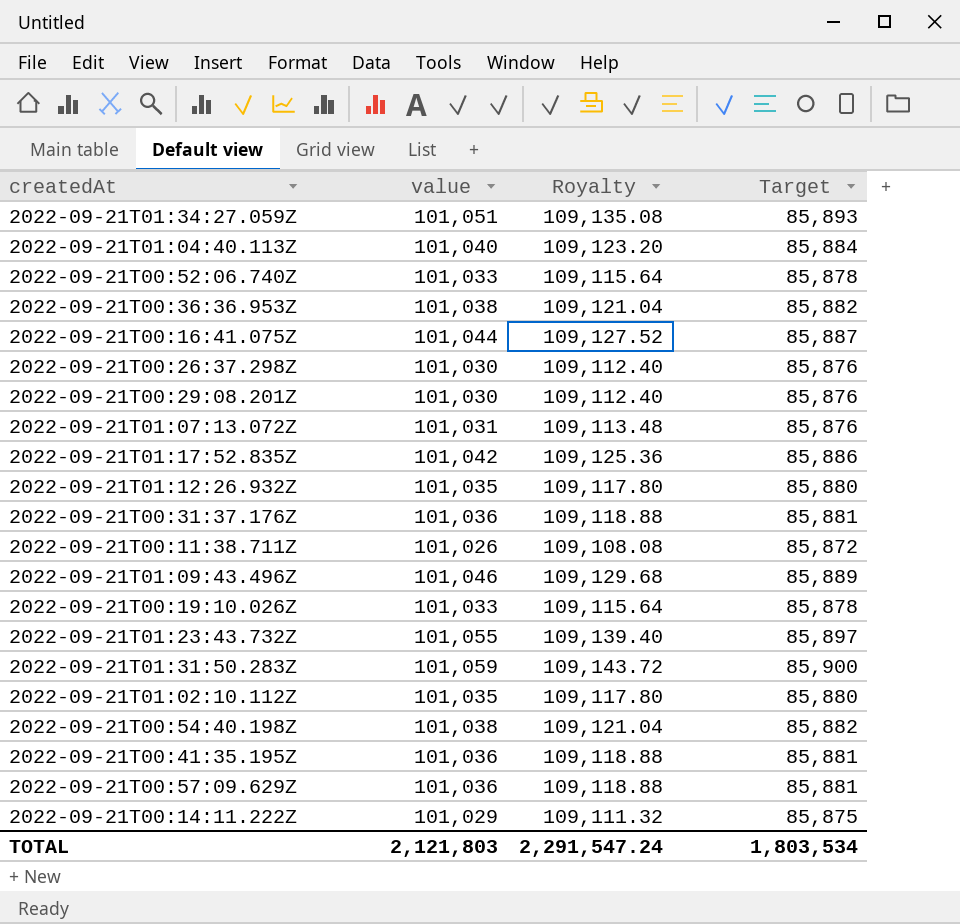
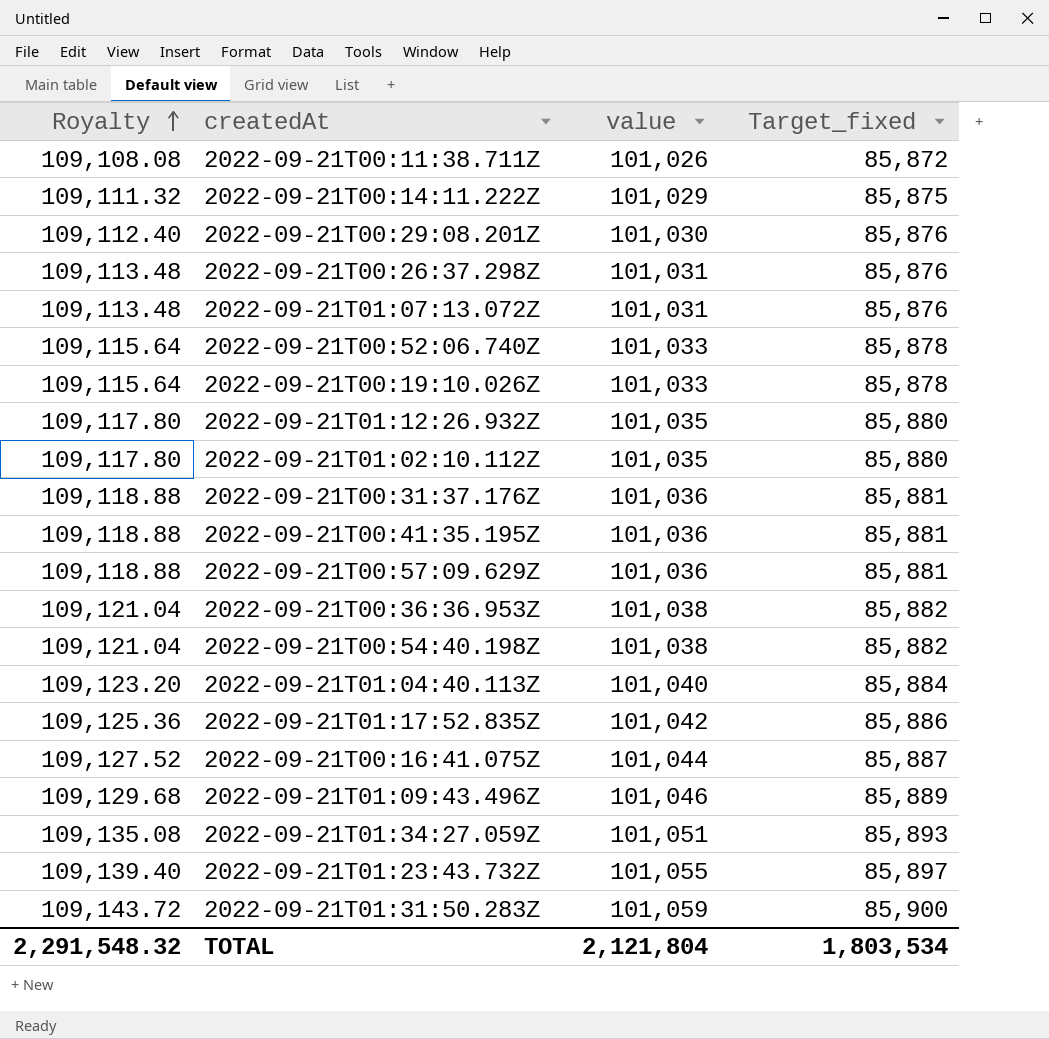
row order: none -> Royalty ascending
column Royalty | position: 3 -> 1
column name: Target -> Target_fixed
2022-09-21T00:26:37.298Z | Royalty: 109,112.40 -> 109,113.48
2022-09-21T00:26:37.298Z | value: 101,030 -> 101,031
TOTAL | Royalty: 2,291,547.24 -> 2,291,548.32
TOTAL | value: 2,121,803 -> 2,121,804

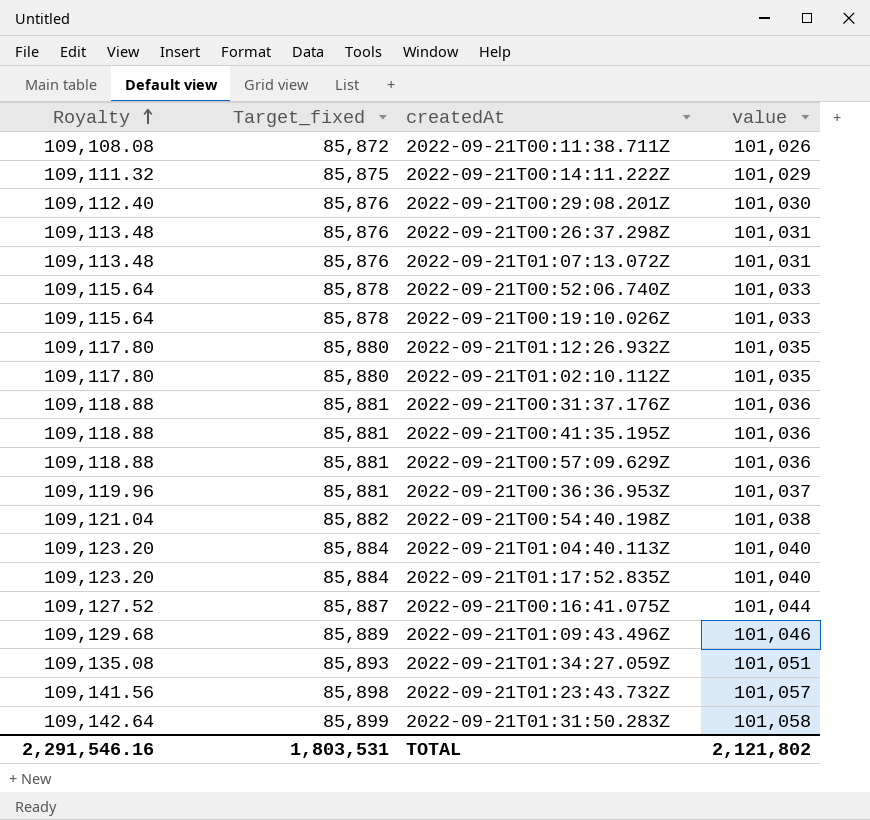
column Target_fixed | position: 4 -> 2
2022-09-21T00:36:36.953Z | Royalty: 109,121.04 -> 109,119.96
2022-09-21T00:36:36.953Z | Target_fixed: 85,882 -> 85,881
2022-09-21T00:36:36.953Z | value: 101,038 -> 101,037
2022-09-21T01:17:52.835Z | Royalty: 109,125.36 -> 109,123.20
2022-09-21T01:17:52.835Z | Target_fixed: 85,886 -> 85,884
2022-09-21T01:17:52.835Z | value: 101,042 -> 101,040
2022-09-21T01:23:43.732Z | Royalty: 109,139.40 -> 109,141.56
2022-09-21T01:23:43.732Z | Target_fixed: 85,897 -> 85,898
2022-09-21T01:23:43.732Z | value: 101,055 -> 101,057
2022-09-21T01:31:50.283Z | Royalty: 109,143.72 -> 109,142.64
2022-09-21T01:31:50.283Z | Target_fixed: 85,900 -> 85,899
2022-09-21T01:31:50.283Z | value: 101,059 -> 101,058
TOTAL | Royalty: 2,291,548.32 -> 2,291,546.16
TOTAL | Target_fixed: 1,803,534 -> 1,803,531
TOTAL | value: 2,121,804 -> 2,121,802

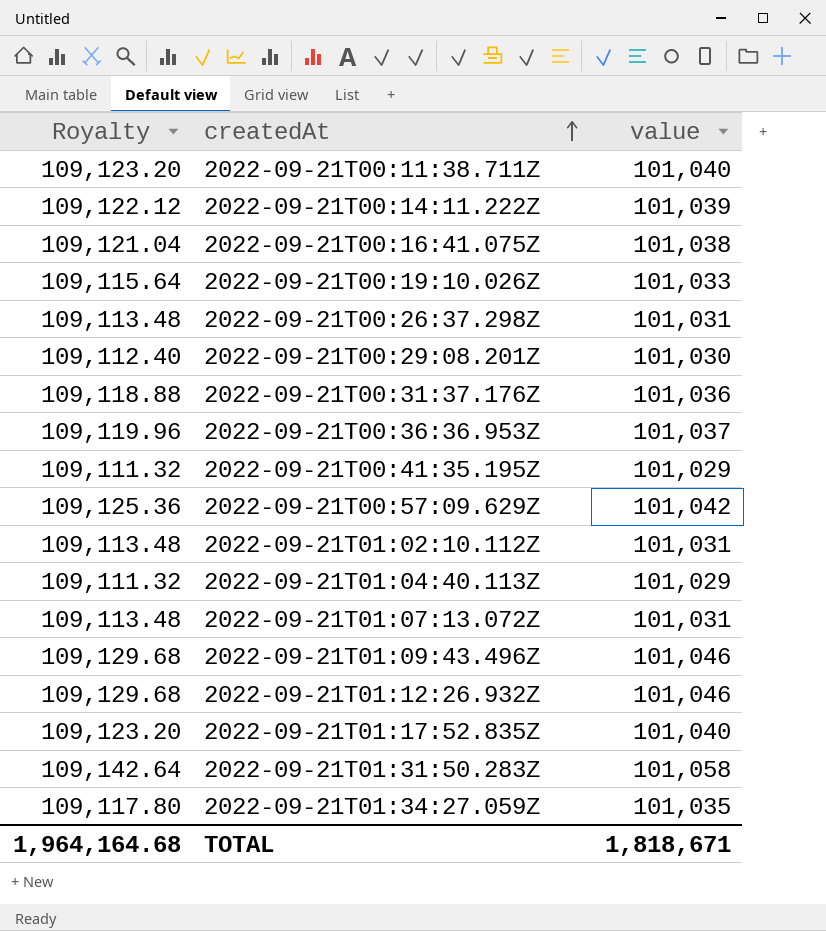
row order: Royalty ascending -> createdAt ascending
column Target_fixed | formula: [value] * 0.85 -> none
row 2022-09-21T00:52:06.740Z: 109,115.64 | 85,878 | 101,033 -> none
row 2022-09-21T00:54:40.198Z: 109,121.04 | 85,882 | 101,038 -> none
row 2022-09-21T01:23:43.732Z: 109,141.56 | 85,898 | 101,057 -> none
2022-09-21T00:11:38.711Z | Royalty: 109,108.08 -> 109,123.20
2022-09-21T00:11:38.711Z | value: 101,026 -> 101,040
2022-09-21T00:14:11.222Z | Royalty: 109,111.32 -> 109,122.12
2022-09-21T00:14:11.222Z | value: 101,029 -> 101,039
2022-09-21T00:16:41.075Z | Royalty: 109,127.52 -> 109,121.04
2022-09-21T00:16:41.075Z | value: 101,044 -> 101,038
2022-09-21T00:41:35.195Z | Royalty: 109,118.88 -> 109,111.32
2022-09-21T00:41:35.195Z | value: 101,036 -> 101,029
2022-09-21T00:57:09.629Z | Royalty: 109,118.88 -> 109,125.36
2022-09-21T00:57:09.629Z | value: 101,036 -> 101,042
2022-09-21T01:02:10.112Z | Royalty: 109,117.80 -> 109,113.48
2022-09-21T01:02:10.112Z | value: 101,035 -> 101,031
2022-09-21T01:04:40.113Z | Royalty: 109,123.20 -> 109,111.32
2022-09-21T01:04:40.113Z | value: 101,040 -> 101,029
2022-09-21T01:12:26.932Z | Royalty: 109,117.80 -> 109,129.68
2022-09-21T01:12:26.932Z | value: 101,035 -> 101,046
2022-09-21T01:34:27.059Z | Royalty: 109,135.08 -> 109,117.80
2022-09-21T01:34:27.059Z | value: 101,051 -> 101,035
TOTAL | Royalty: 2,291,546.16 -> 1,964,164.68
TOTAL | value: 2,121,802 -> 1,818,671

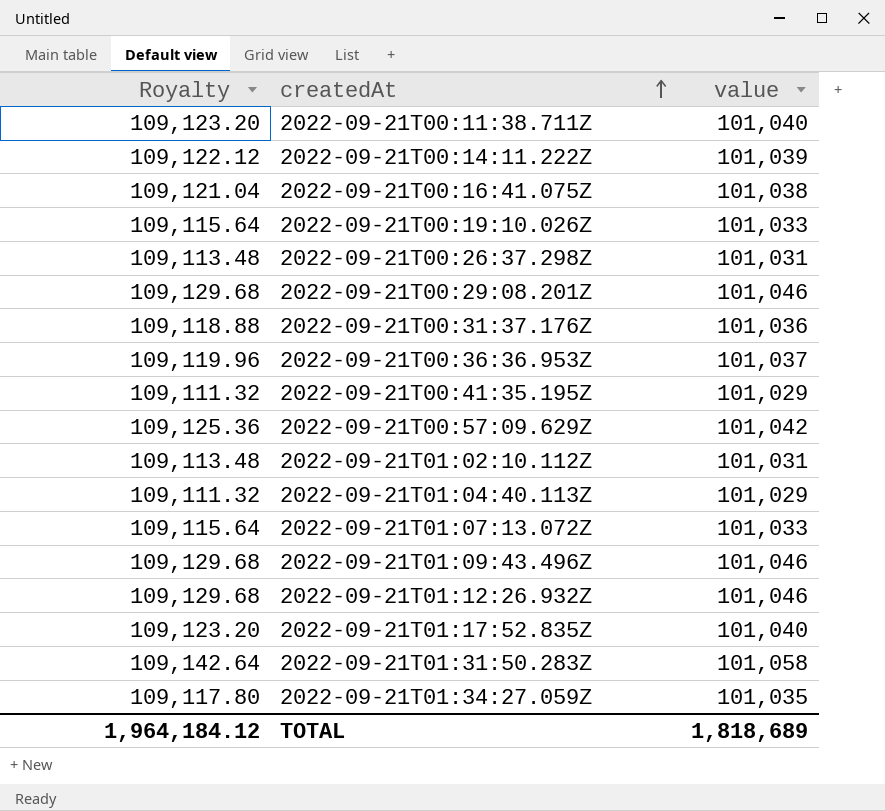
2022-09-21T00:29:08.201Z | Royalty: 109,112.40 -> 109,129.68
2022-09-21T00:29:08.201Z | value: 101,030 -> 101,046
2022-09-21T01:07:13.072Z | Royalty: 109,113.48 -> 109,115.64
2022-09-21T01:07:13.072Z | value: 101,031 -> 101,033
TOTAL | Royalty: 1,964,164.68 -> 1,964,184.12
TOTAL | value: 1,818,671 -> 1,818,689

